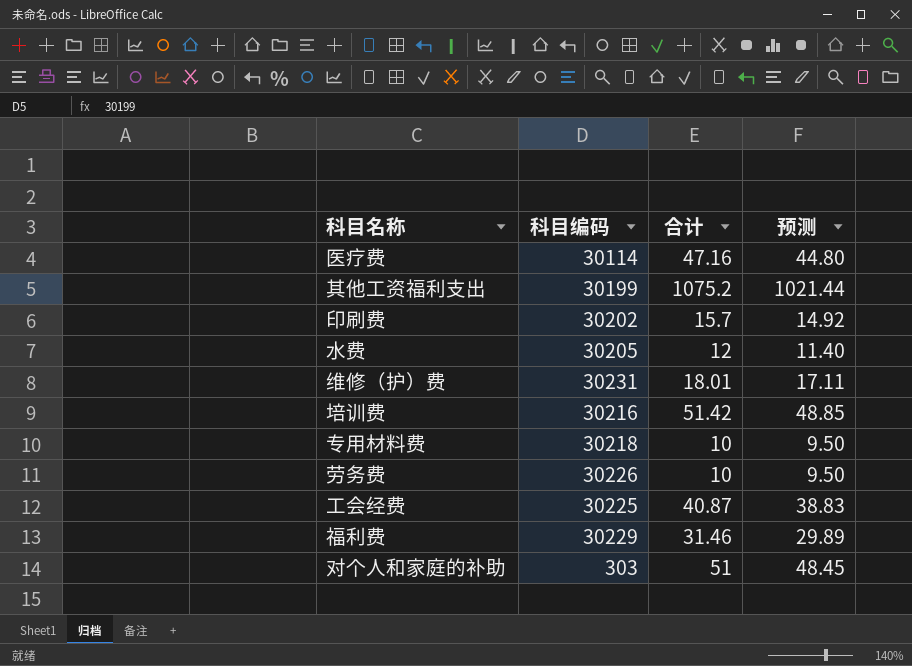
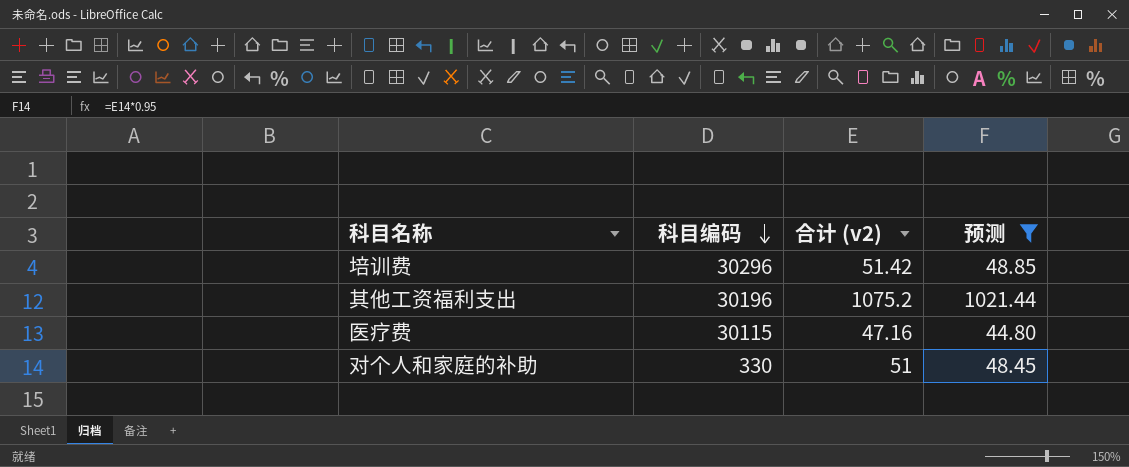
filter: none -> 预测 >= 44.80
row order: none -> 科目编码 descending
column name: 合计 -> 合计 (v2)
培训费 | 科目编码: 30216 -> 30296
其他工资福利支出 | 科目编码: 30199 -> 30196
医疗费 | 科目编码: 30114 -> 30115
对个人和家庭的补助 | 科目编码: 303 -> 330

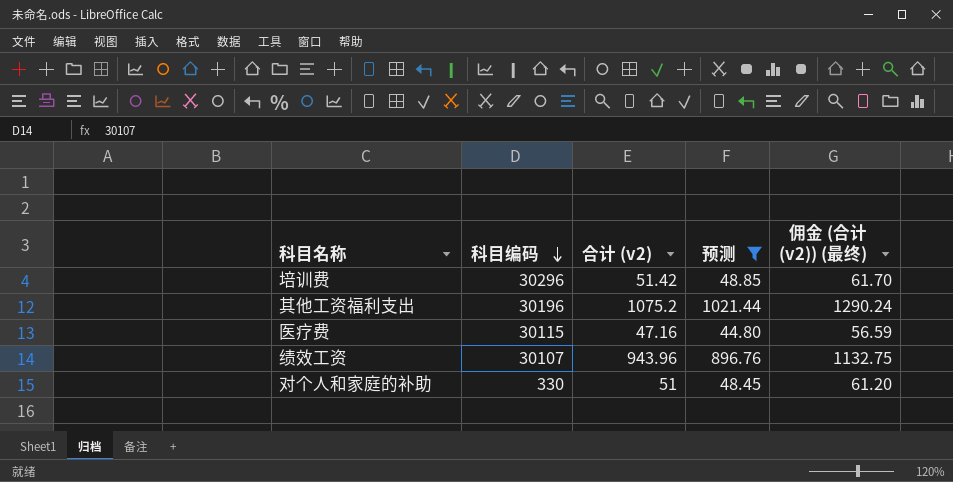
column 佣金 (合计 (v2)) (最终) | formula: none -> [合计 (v2)] * 1.2
row 绩效工资: none -> 30107 | 943.96 | 896.76 | 1132.75

